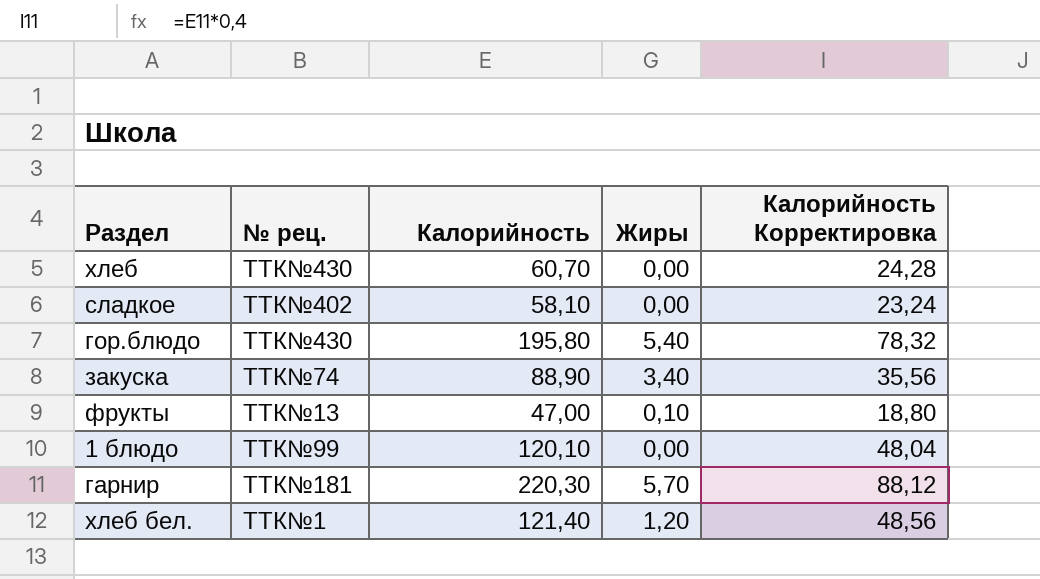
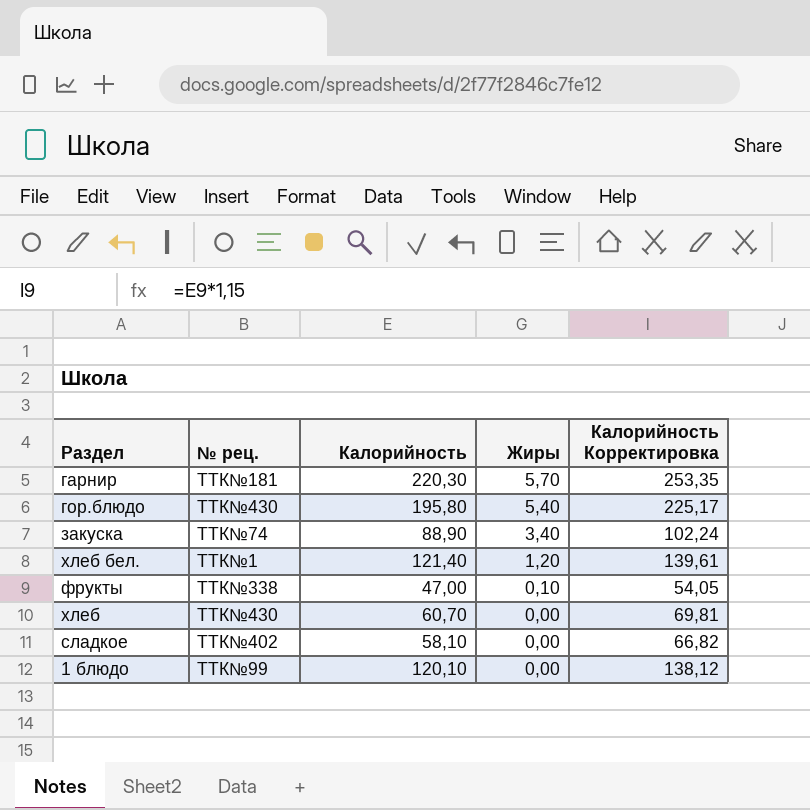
row order: none -> Жиры descending
column Калорийность Корректировка | formula: [Калорийность] * 0,4 -> [Калорийность] * 1,15
фрукты | № рец.: ТТК№13 -> ТТК№338

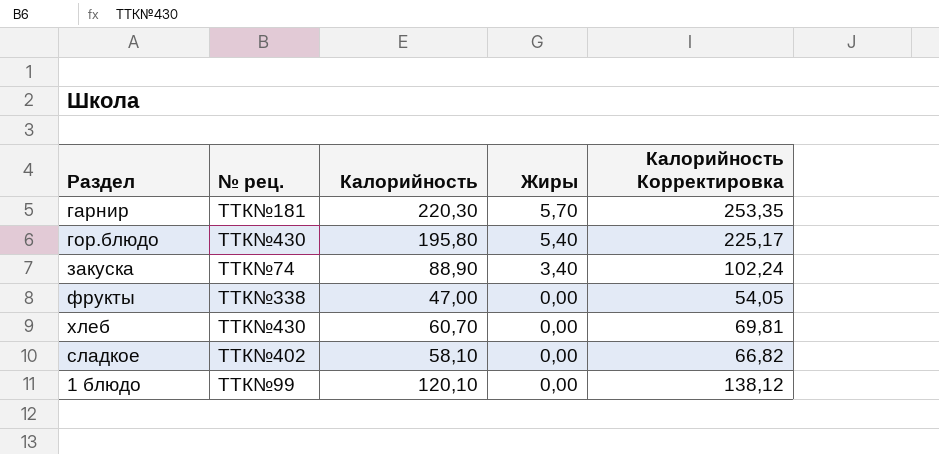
row хлеб бел.: ТТК№1 | 121,40 | 1,20 | 139,61 -> none
фрукты | Жиры: 0,10 -> 0,00

